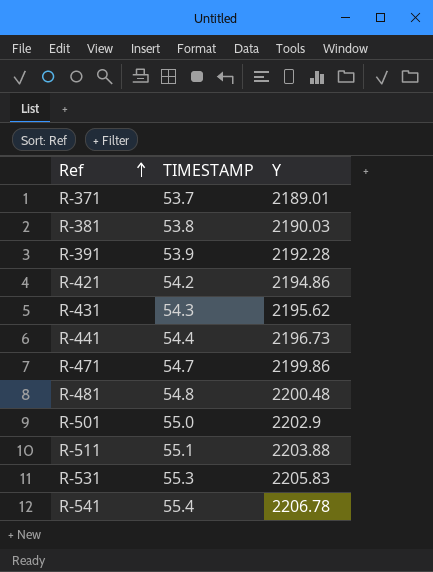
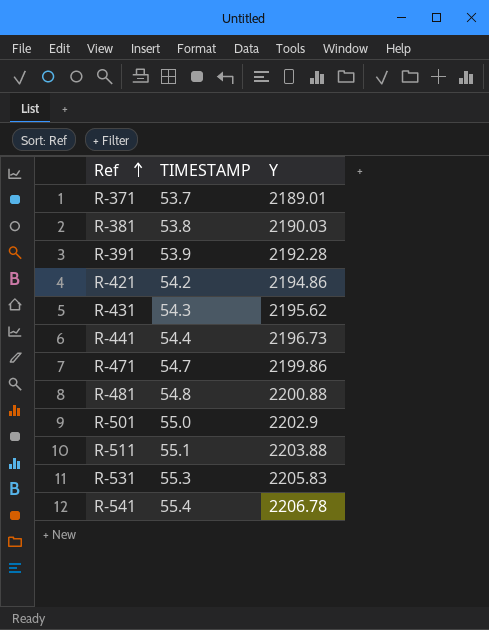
R-481 | Y: 2200.48 -> 2200.88

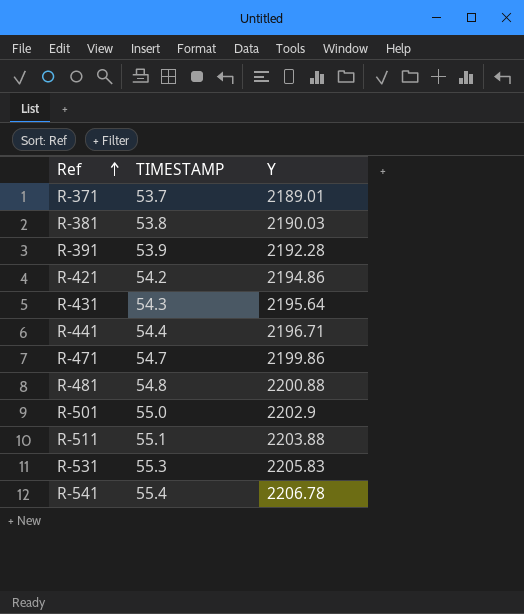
R-431 | Y: 2195.62 -> 2195.64
R-441 | Y: 2196.73 -> 2196.71

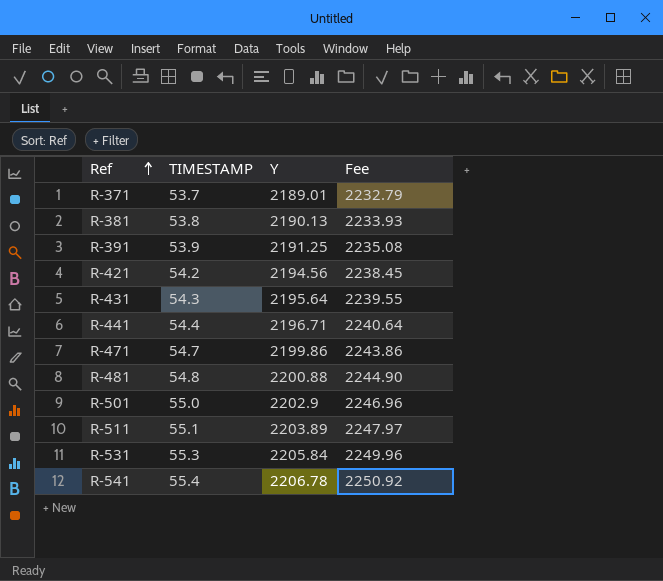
column Fee | formula: none -> [Y] * 1.02
R-381 | Y: 2190.03 -> 2190.13
R-391 | Y: 2192.28 -> 2191.25
R-421 | Y: 2194.86 -> 2194.56
R-511 | Y: 2203.88 -> 2203.89
R-531 | Y: 2205.83 -> 2205.84

